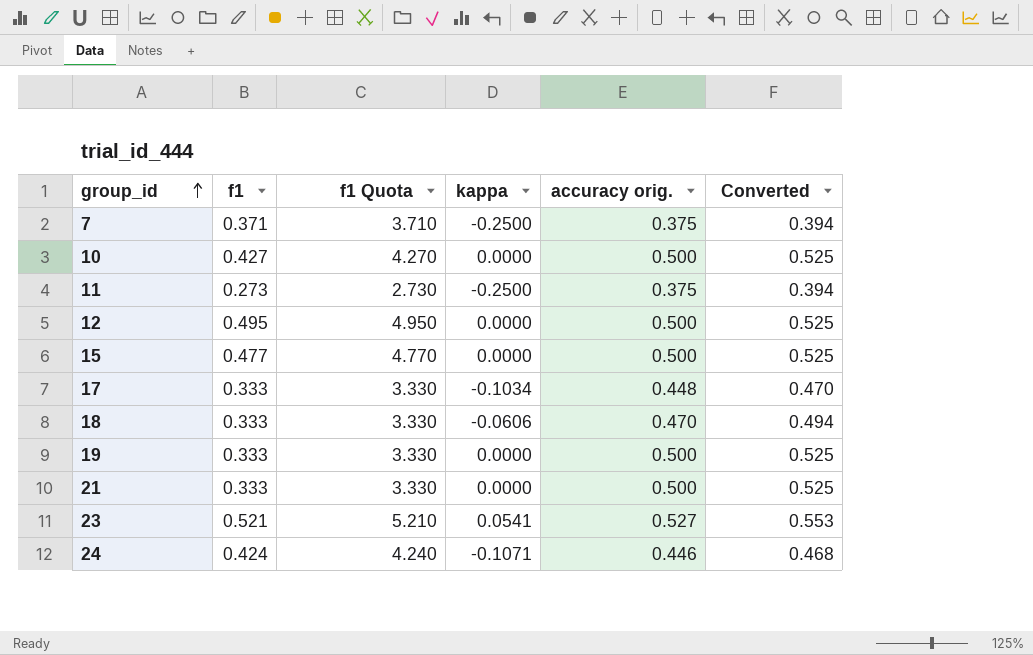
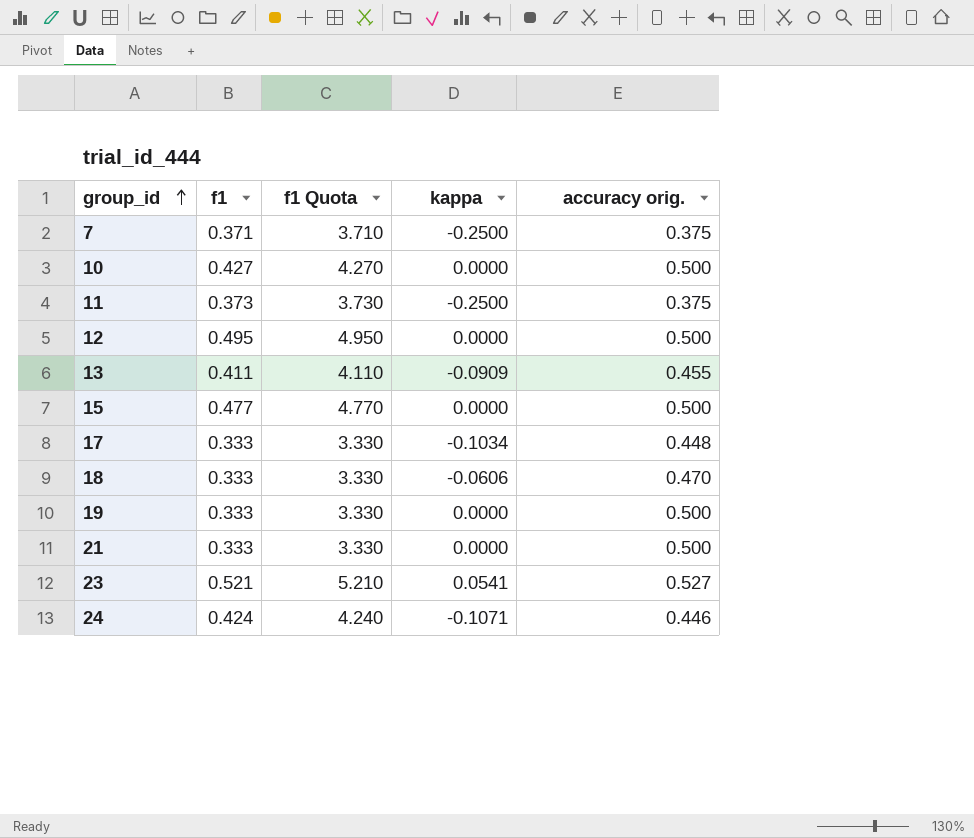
column Converted | formula: [accuracy orig.] * 1.05 -> none
11 | f1: 0.273 -> 0.373
11 | f1 Quota: 2.730 -> 3.730
row 13: none -> 0.411 | 4.110 | -0.0909 | 0.455

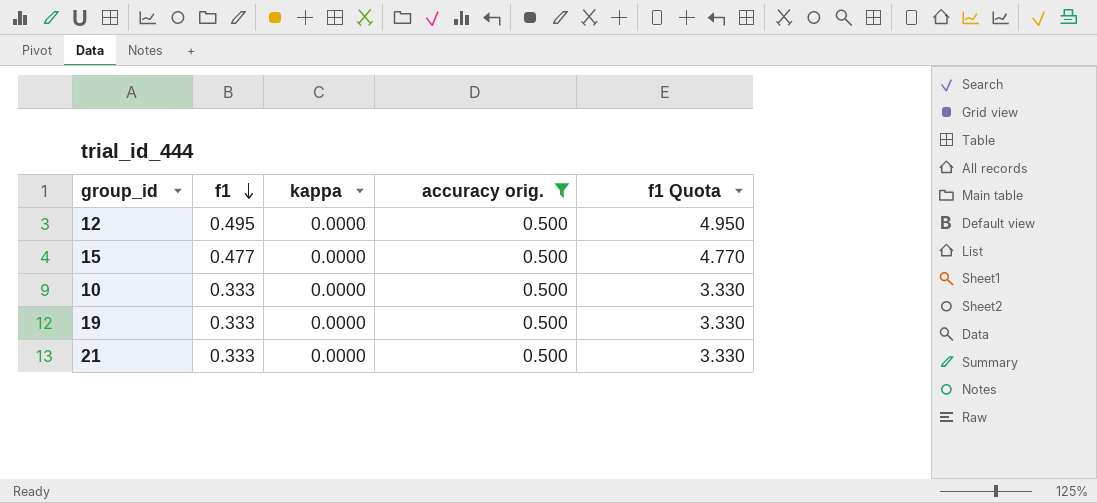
filter: none -> accuracy orig. = 0.500
row order: group_id ascending -> f1 descending
column f1 Quota | position: 3 -> 5
10 | f1: 0.427 -> 0.333
10 | f1 Quota: 4.270 -> 3.330

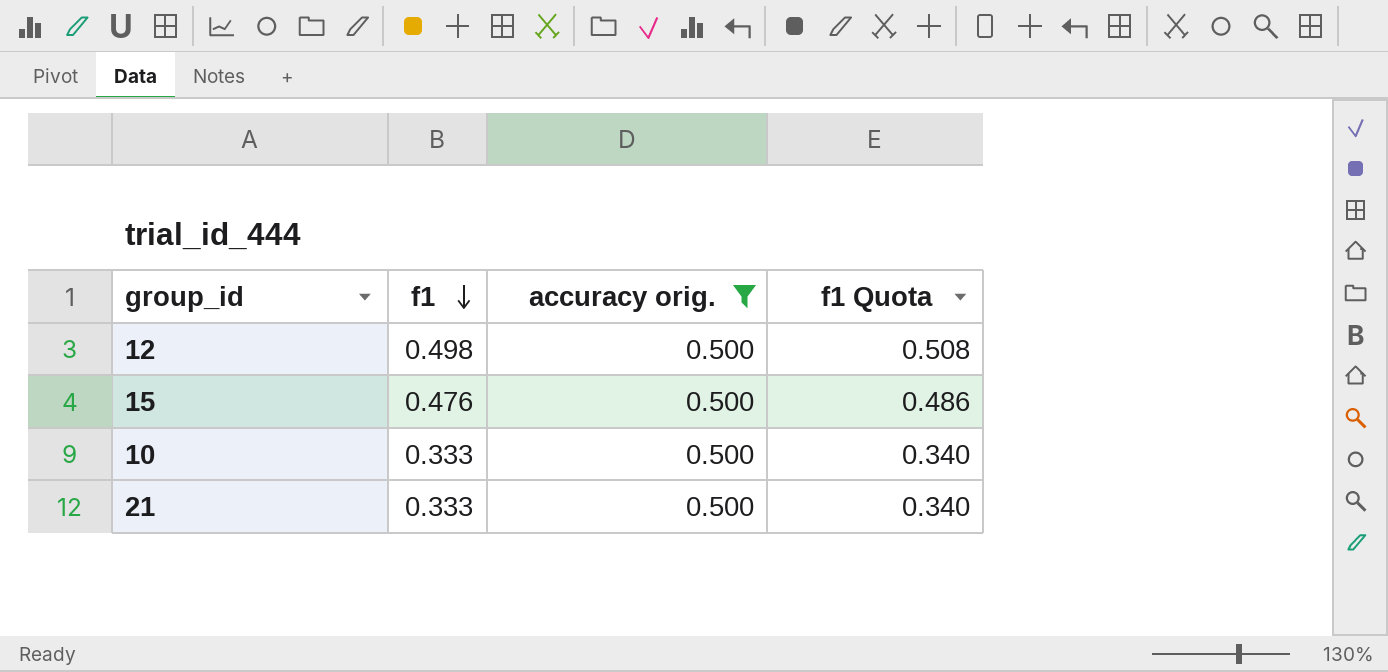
column kappa | position: 3 -> none
column f1 Quota | formula: [f1] * 10 -> [f1] * 1.02
row 19: 0.333 | 0.0000 | 0.500 | 3.330 -> none
12 | f1: 0.495 -> 0.498
15 | f1: 0.477 -> 0.476

